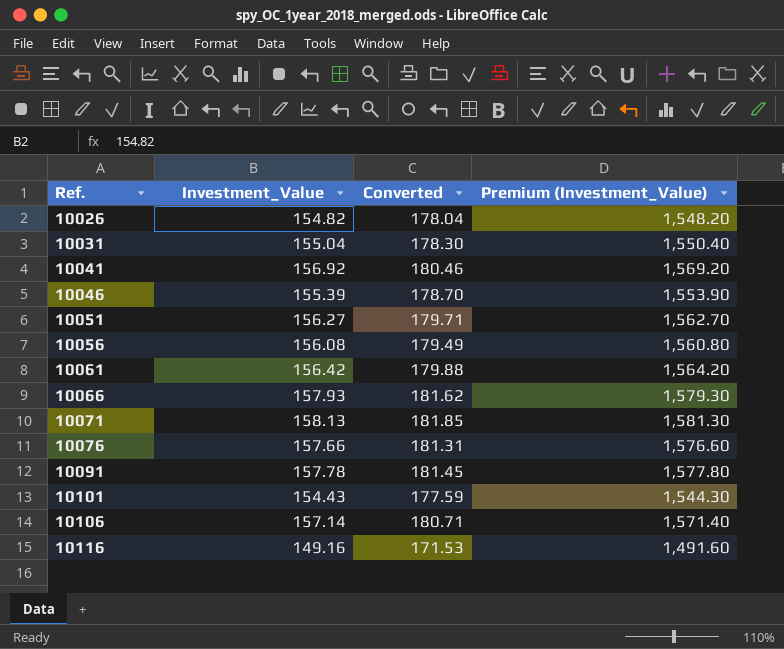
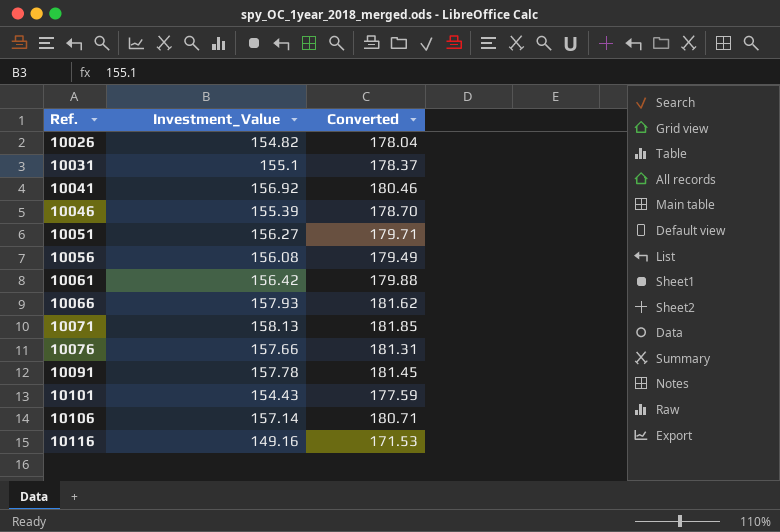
column Premium (Investment_Value) | formula: [Investment_Value] * 10 -> none
10031 | Investment_Value: 155.04 -> 155.1
10031 | Converted: 178.30 -> 178.37

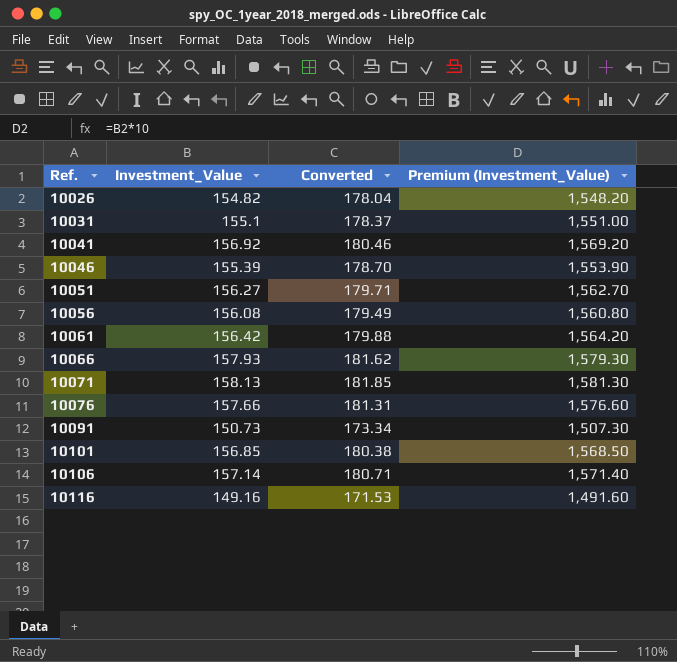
column Premium (Investment_Value) | formula: none -> [Investment_Value] * 10
10091 | Investment_Value: 157.78 -> 150.73
10091 | Converted: 181.45 -> 173.34
10101 | Investment_Value: 154.43 -> 156.85
10101 | Converted: 177.59 -> 180.38

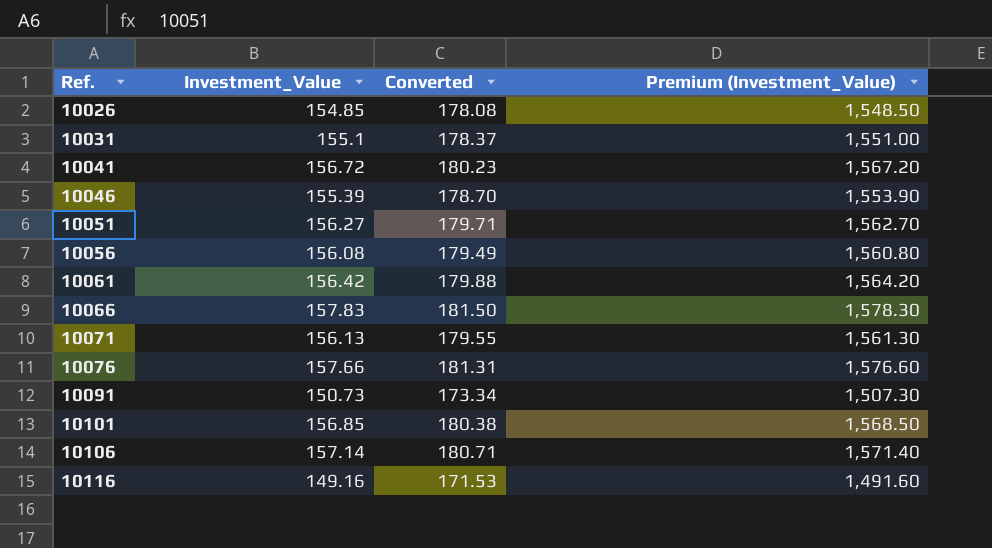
10026 | Investment_Value: 154.82 -> 154.85
10026 | Converted: 178.04 -> 178.08
10026 | Premium (Investment_Value): 1,548.20 -> 1,548.50
10041 | Investment_Value: 156.92 -> 156.72
10041 | Converted: 180.46 -> 180.23
10041 | Premium (Investment_Value): 1,569.20 -> 1,567.20
10066 | Investment_Value: 157.93 -> 157.83
10066 | Converted: 181.62 -> 181.50
10066 | Premium (Investment_Value): 1,579.30 -> 1,578.30
10071 | Investment_Value: 158.13 -> 156.13
10071 | Converted: 181.85 -> 179.55
10071 | Premium (Investment_Value): 1,581.30 -> 1,561.30

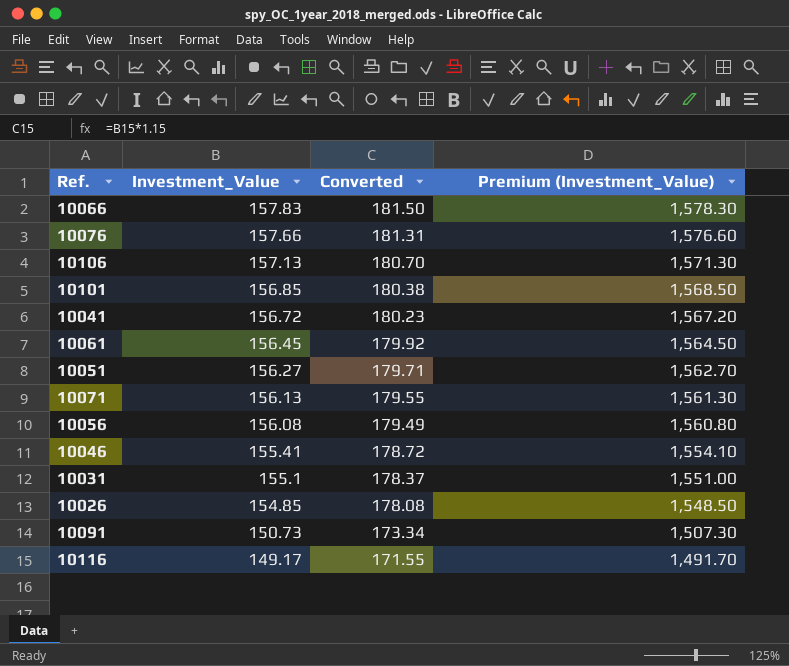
row order: Ref. ascending -> Investment_Value descending
10106 | Investment_Value: 157.14 -> 157.13
10106 | Converted: 180.71 -> 180.70
10106 | Premium (Investment_Value): 1,571.40 -> 1,571.30
10061 | Investment_Value: 156.42 -> 156.45
10061 | Converted: 179.88 -> 179.92
10061 | Premium (Investment_Value): 1,564.20 -> 1,564.50
10046 | Investment_Value: 155.39 -> 155.41
10046 | Converted: 178.70 -> 178.72
10046 | Premium (Investment_Value): 1,553.90 -> 1,554.10
10116 | Investment_Value: 149.16 -> 149.17
10116 | Converted: 171.53 -> 171.55
10116 | Premium (Investment_Value): 1,491.60 -> 1,491.70

